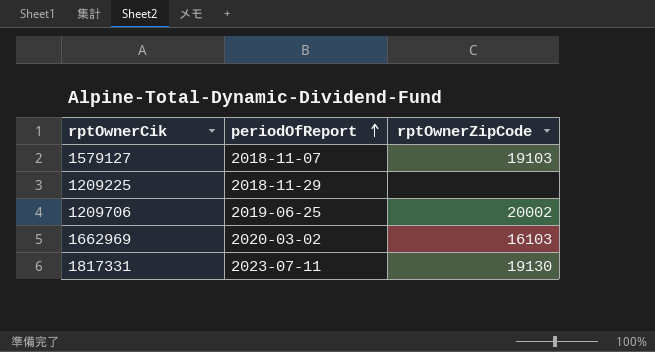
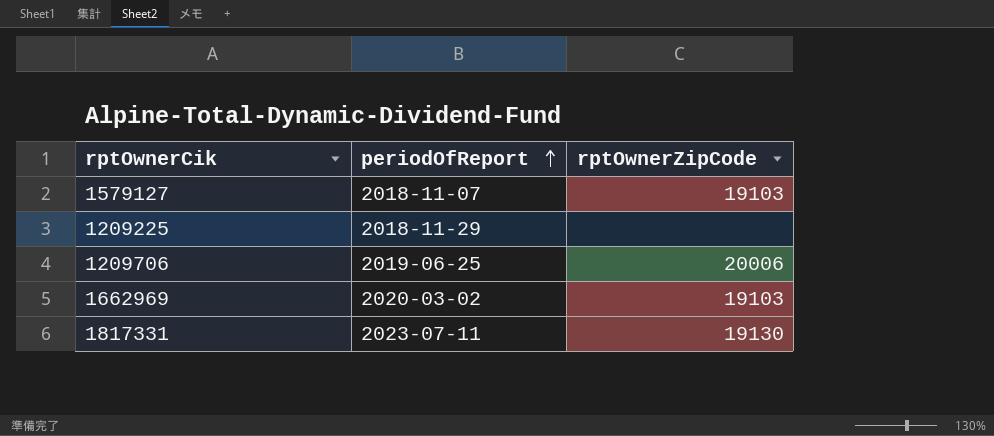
1209706 | rptOwnerZipCode: 20002 -> 20006
1662969 | rptOwnerZipCode: 16103 -> 19103

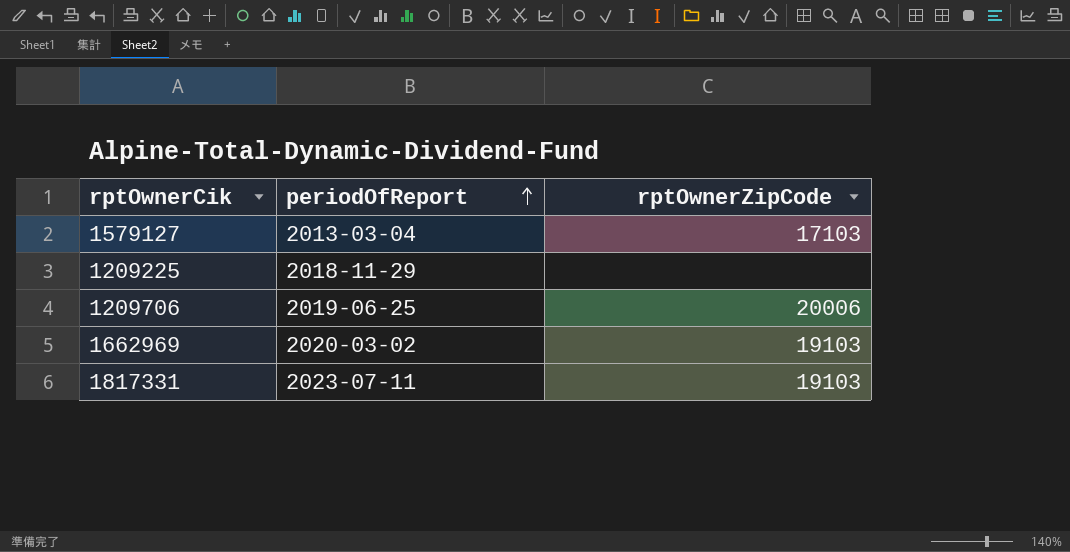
1579127 | periodOfReport: 2018-11-07 -> 2013-03-04
1579127 | rptOwnerZipCode: 19103 -> 17103
1817331 | rptOwnerZipCode: 19130 -> 19103

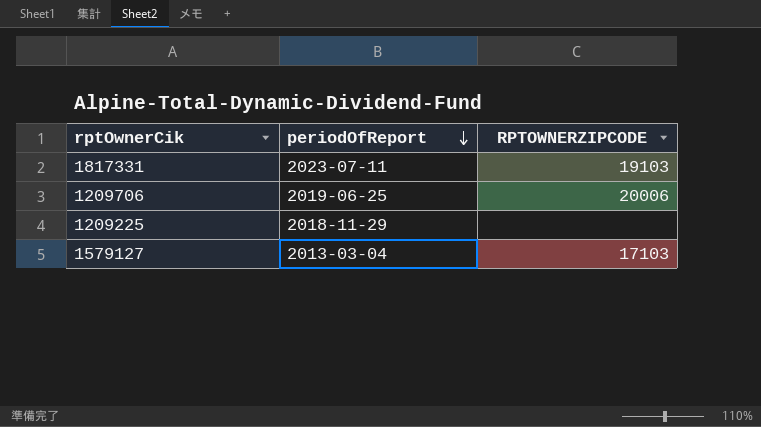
row order: periodOfReport ascending -> periodOfReport descending
column name: rptOwnerZipCode -> RPTOWNERZIPCODE
row 1662969: 2020-03-02 | 19103 -> none

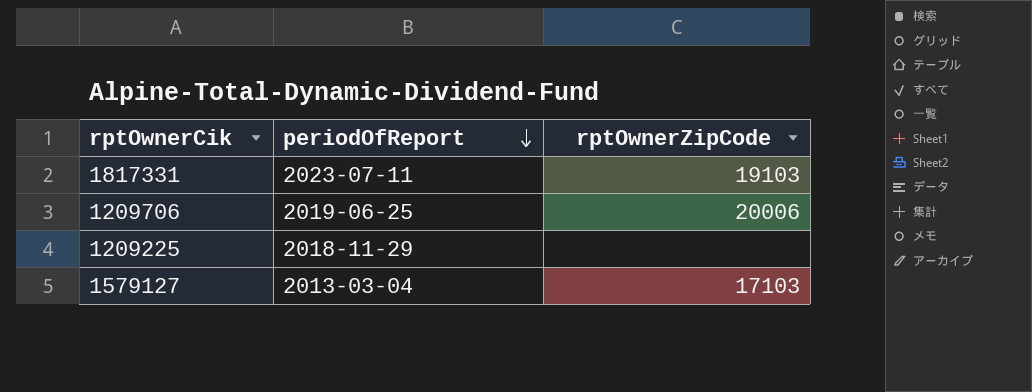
column name: RPTOWNERZIPCODE -> rptOwnerZipCode

